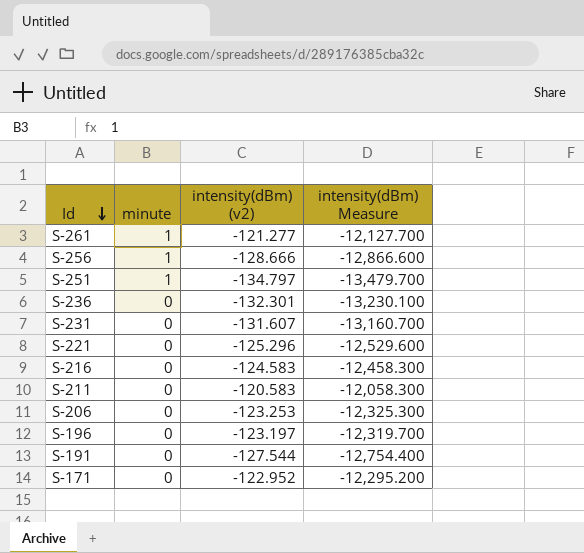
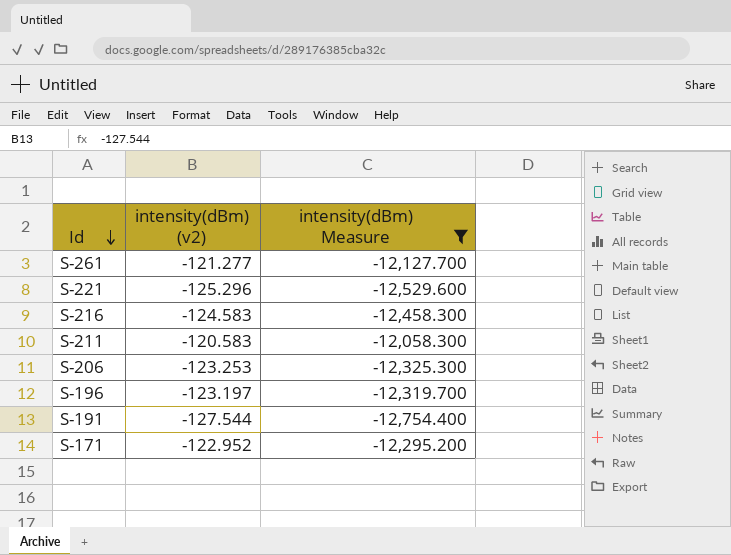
filter: none -> intensity(dBm) Measure >= -12,754.400
column minute | position: 2 -> none

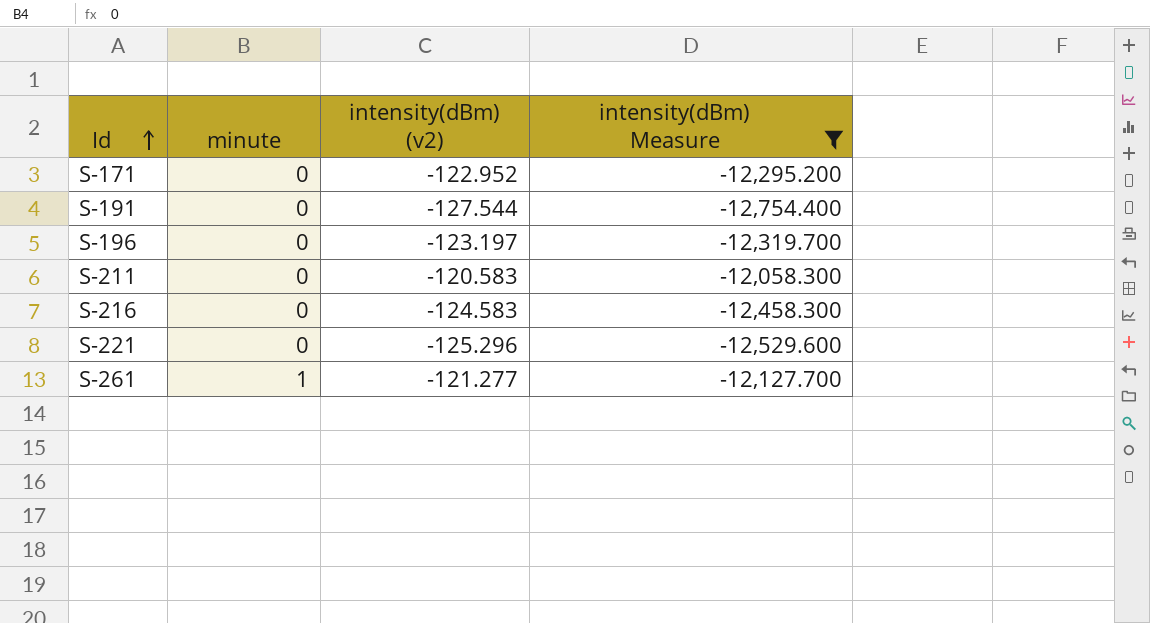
row order: Id descending -> Id ascending
column minute | position: none -> 2
row S-206: -123.253 | -12,325.300 -> none

